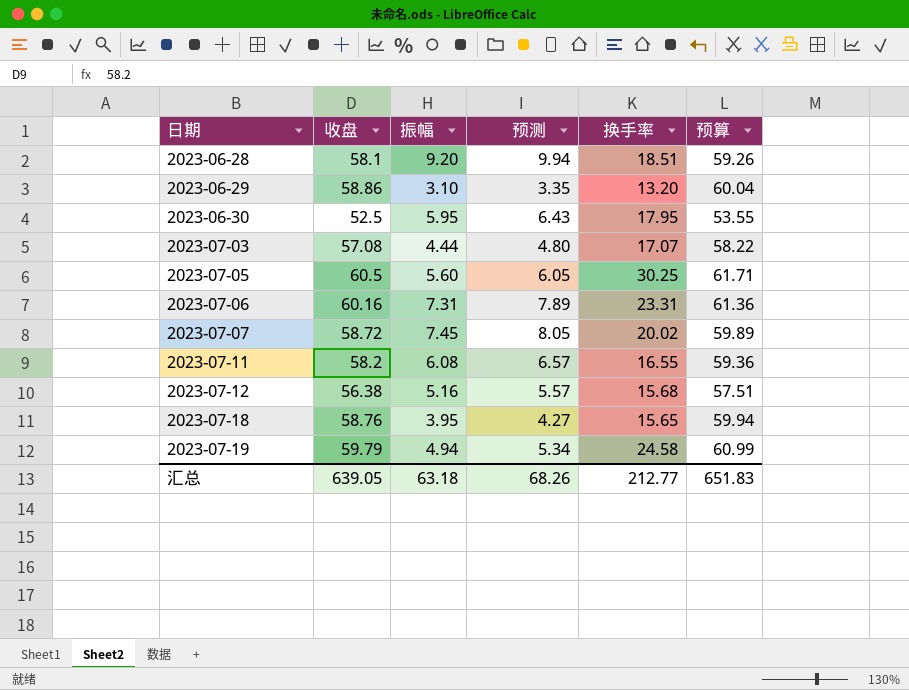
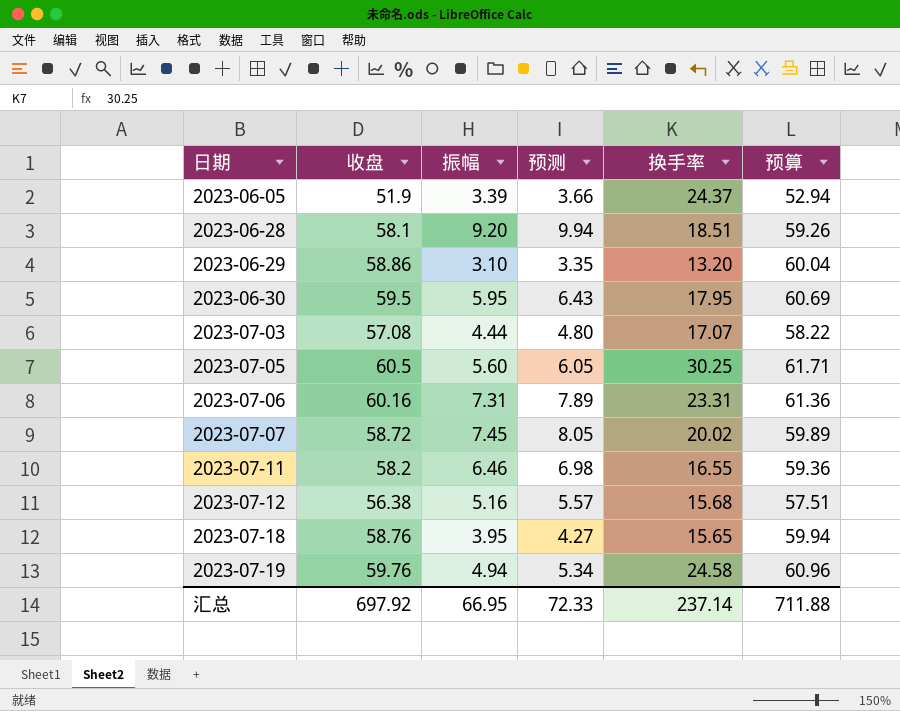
row 2023-06-05: none -> 51.9 | 3.39 | 3.66 | 24.37 | 52.94
2023-06-30 | 收盘: 52.5 -> 59.5
2023-06-30 | 预算: 53.55 -> 60.69
2023-07-11 | 振幅: 6.08 -> 6.46
2023-07-11 | 预测: 6.57 -> 6.98
2023-07-19 | 收盘: 59.79 -> 59.76
2023-07-19 | 预算: 60.99 -> 60.96
汇总 | 收盘: 639.05 -> 697.92
汇总 | 振幅: 63.18 -> 66.95
汇总 | 预测: 68.26 -> 72.33
汇总 | 换手率: 212.77 -> 237.14
汇总 | 预算: 651.83 -> 711.88

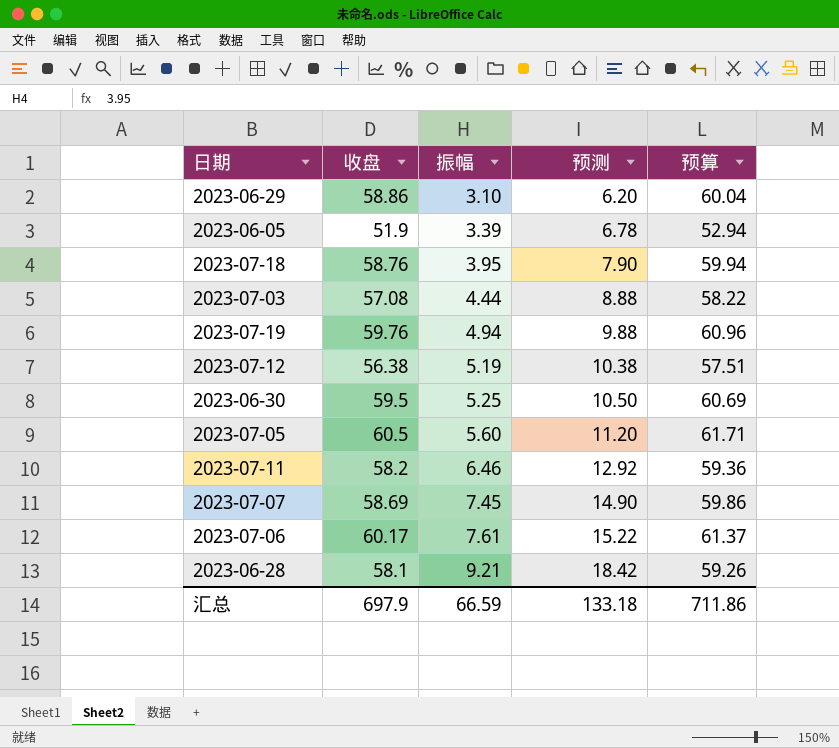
row order: 日期 ascending -> 振幅 ascending
column 换手率 | position: 5 -> none
column 预测 | formula: [振幅] * 1.08 -> [振幅] * 2
2023-07-12 | 振幅: 5.16 -> 5.19
2023-06-30 | 振幅: 5.95 -> 5.25
2023-07-07 | 收盘: 58.72 -> 58.69
2023-07-07 | 预算: 59.89 -> 59.86
2023-07-06 | 收盘: 60.16 -> 60.17
2023-07-06 | 振幅: 7.31 -> 7.61
2023-07-06 | 预算: 61.36 -> 61.37
2023-06-28 | 振幅: 9.20 -> 9.21
汇总 | 收盘: 697.92 -> 697.9
汇总 | 振幅: 66.95 -> 66.59
汇总 | 预测: 72.33 -> 133.18
汇总 | 预算: 711.88 -> 711.86

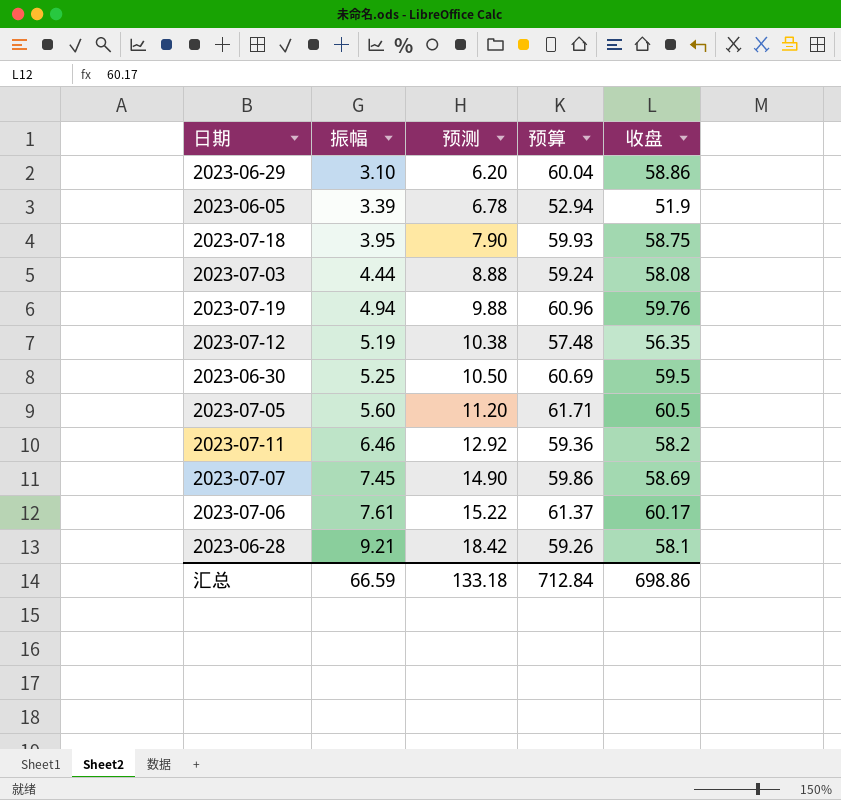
column 收盘 | position: 2 -> 5
2023-07-18 | 预算: 59.94 -> 59.93
2023-07-18 | 收盘: 58.76 -> 58.75
2023-07-03 | 预算: 58.22 -> 59.24
2023-07-03 | 收盘: 57.08 -> 58.08
2023-07-12 | 预算: 57.51 -> 57.48
2023-07-12 | 收盘: 56.38 -> 56.35
汇总 | 预算: 711.86 -> 712.84
汇总 | 收盘: 697.9 -> 698.86

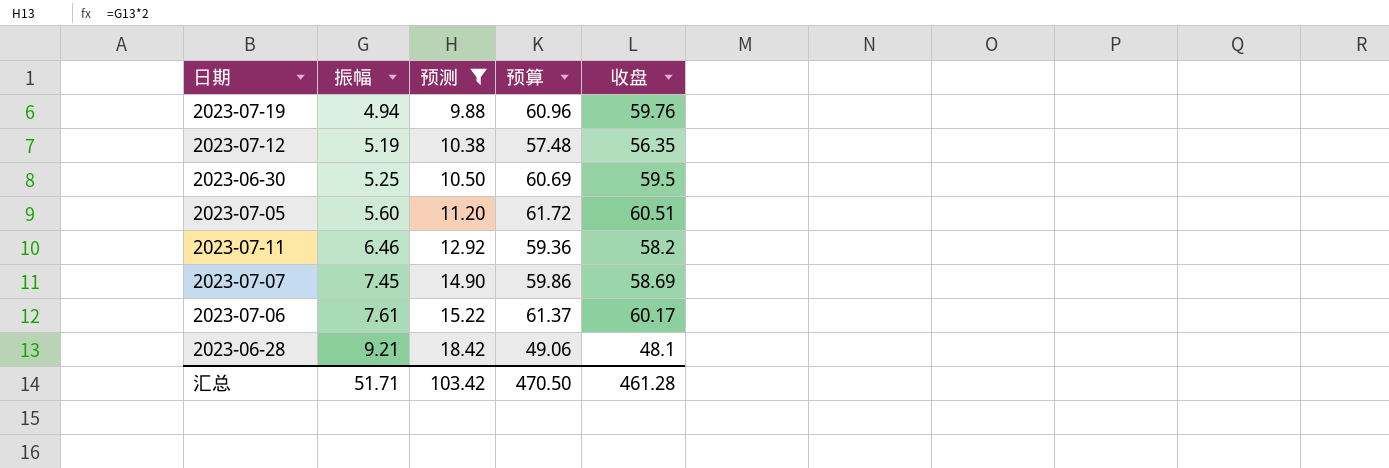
filter: none -> 预测 >= 9.88
2023-07-05 | 预算: 61.71 -> 61.72
2023-07-05 | 收盘: 60.5 -> 60.51
2023-06-28 | 预算: 59.26 -> 49.06
2023-06-28 | 收盘: 58.1 -> 48.1
汇总 | 振幅: 66.59 -> 51.71
汇总 | 预测: 133.18 -> 103.42
汇总 | 预算: 712.84 -> 470.50
汇总 | 收盘: 698.86 -> 461.28

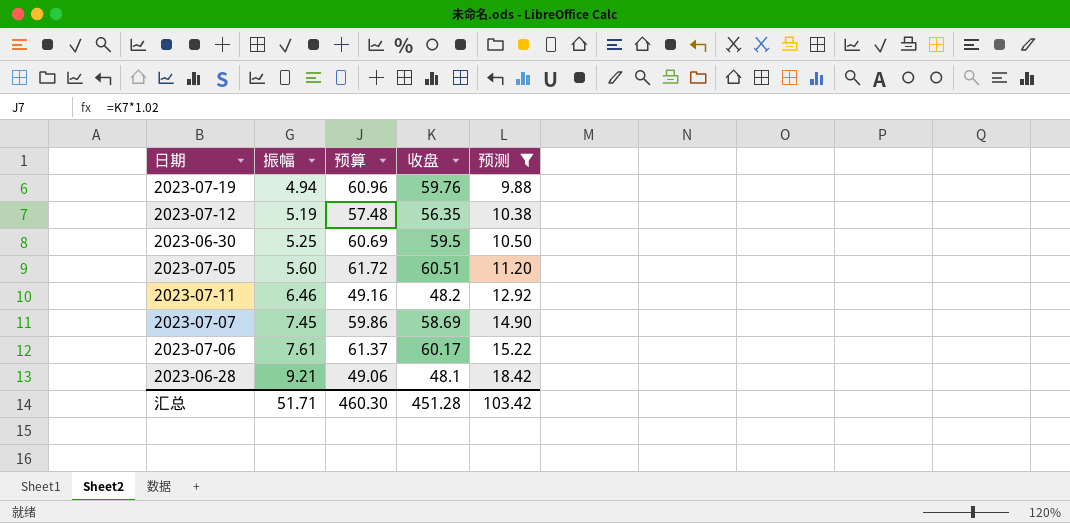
column 预测 | position: 3 -> 5
2023-07-11 | 预算: 59.36 -> 49.16
2023-07-11 | 收盘: 58.2 -> 48.2
汇总 | 预算: 470.50 -> 460.30
汇总 | 收盘: 461.28 -> 451.28

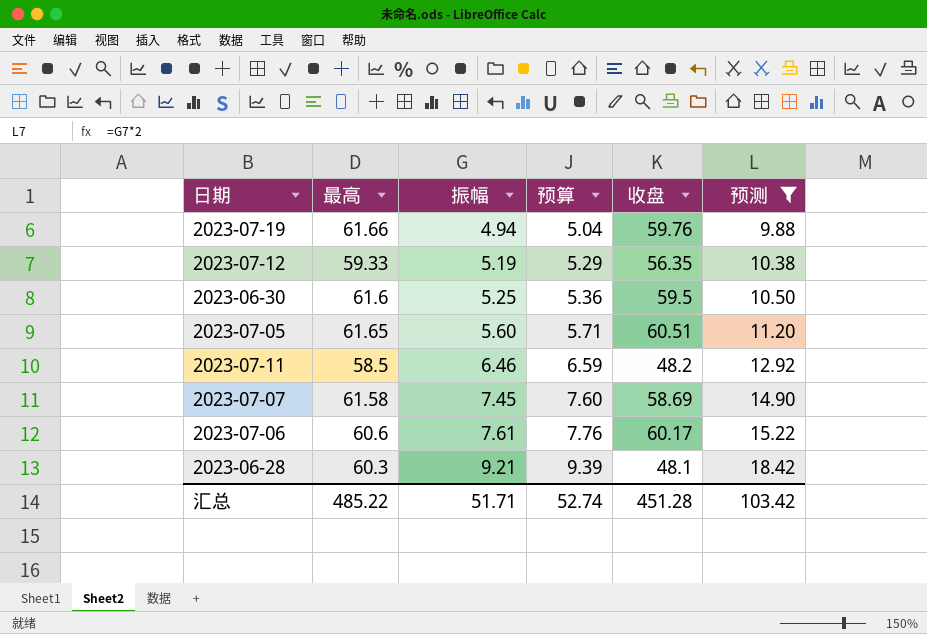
column 最高 | position: none -> 2
column 预算 | formula: [收盘] * 1.02 -> [振幅] * 1.02
汇总 | 预算: 460.30 -> 52.74

